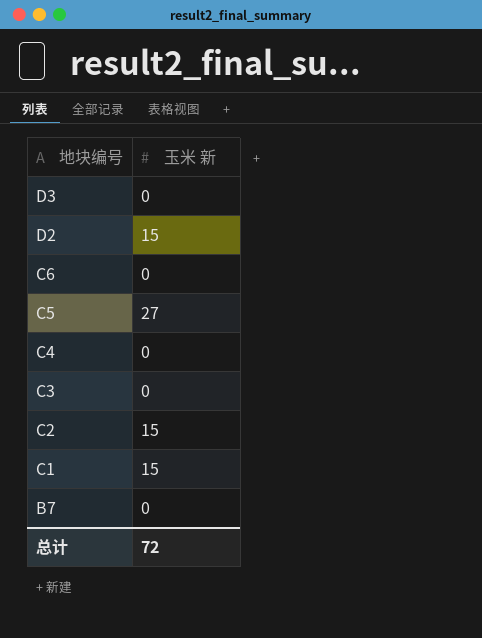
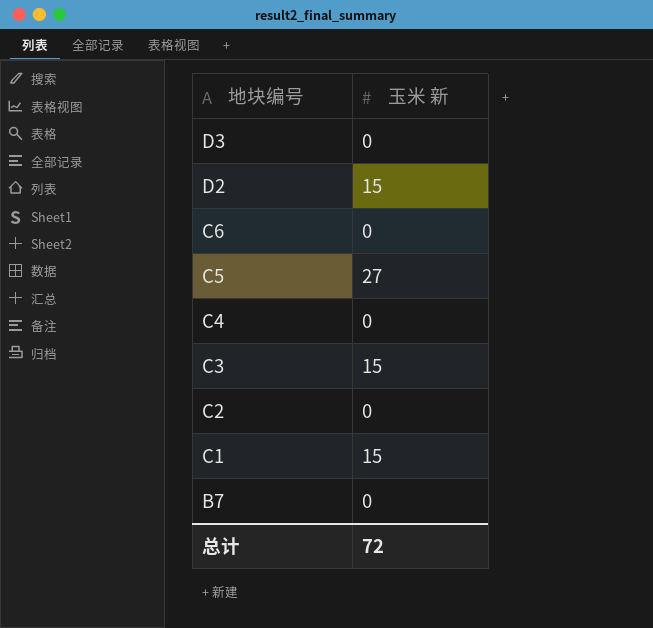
C3 | 玉米 新: 0 -> 15
C2 | 玉米 新: 15 -> 0

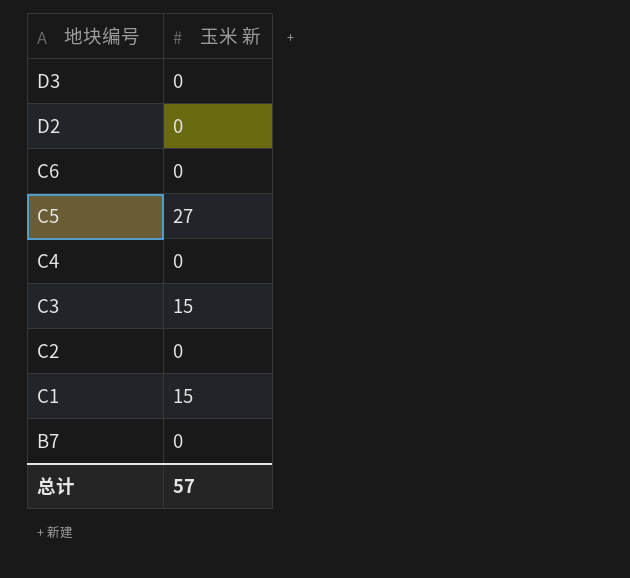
D2 | 玉米 新: 15 -> 0
总计 | 玉米 新: 72 -> 57

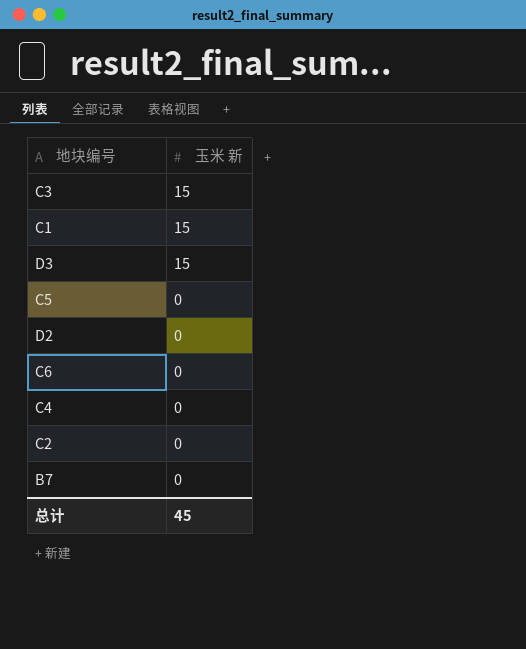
row order: 地块编号 descending -> 玉米 新 descending
D3 | 玉米 新: 0 -> 15
C5 | 玉米 新: 27 -> 0
总计 | 玉米 新: 57 -> 45

